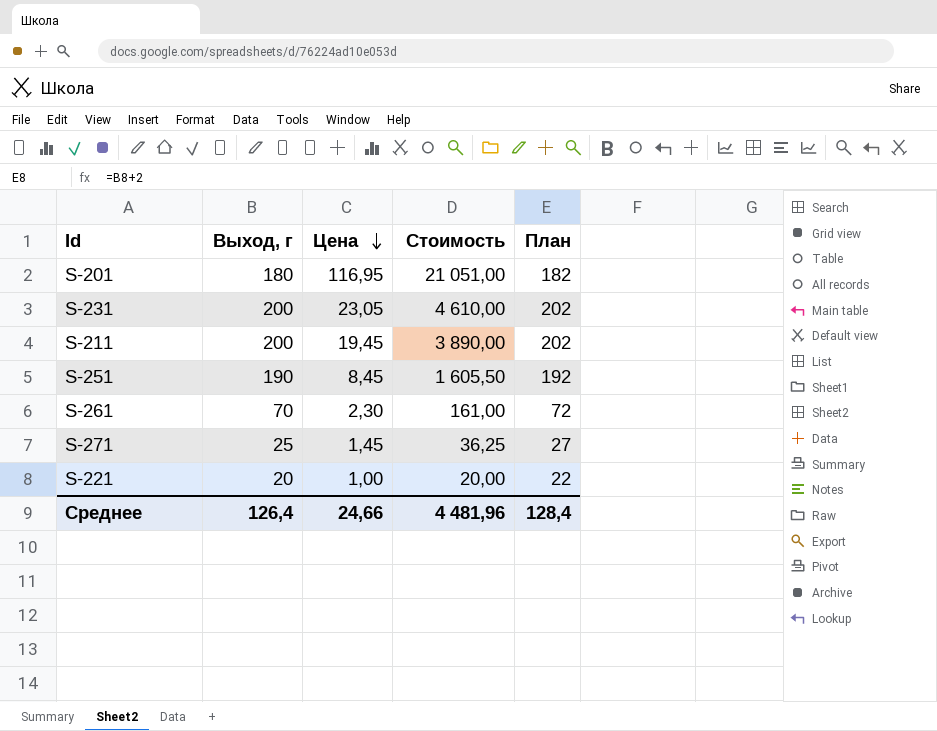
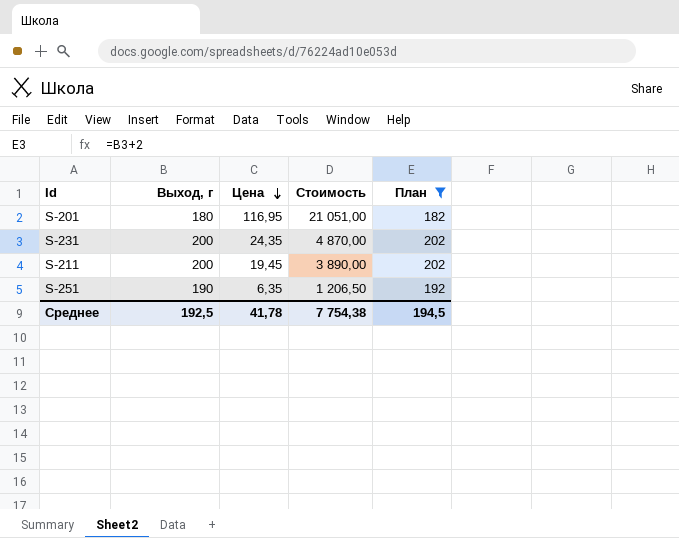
filter: none -> План >= 182
S-231 | Цена: 23,05 -> 24,35
S-231 | Стоимость: 4 610,00 -> 4 870,00
S-251 | Цена: 8,45 -> 6,35
S-251 | Стоимость: 1 605,50 -> 1 206,50
Среднее | Выход, г: 126,4 -> 192,5
Среднее | Цена: 24,66 -> 41,78
Среднее | Стоимость: 4 481,96 -> 7 754,38
Среднее | План: 128,4 -> 194,5

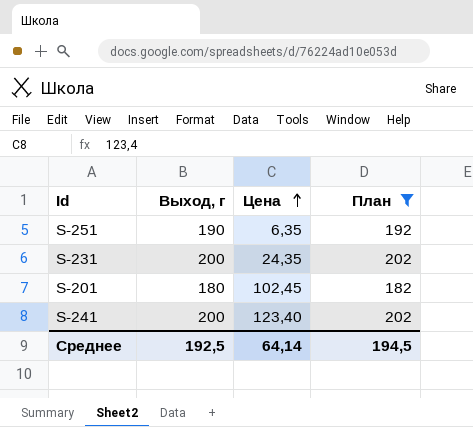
row order: Цена descending -> Цена ascending
column Стоимость | formula: [Выход, г] * [Цена] -> none
row S-211: 200 | 19,45 | 3 890,00 | 202 -> none
S-201 | Цена: 116,95 -> 102,45
row S-241: none -> 200 | 123,40 | 202
Среднее | Цена: 41,78 -> 64,14

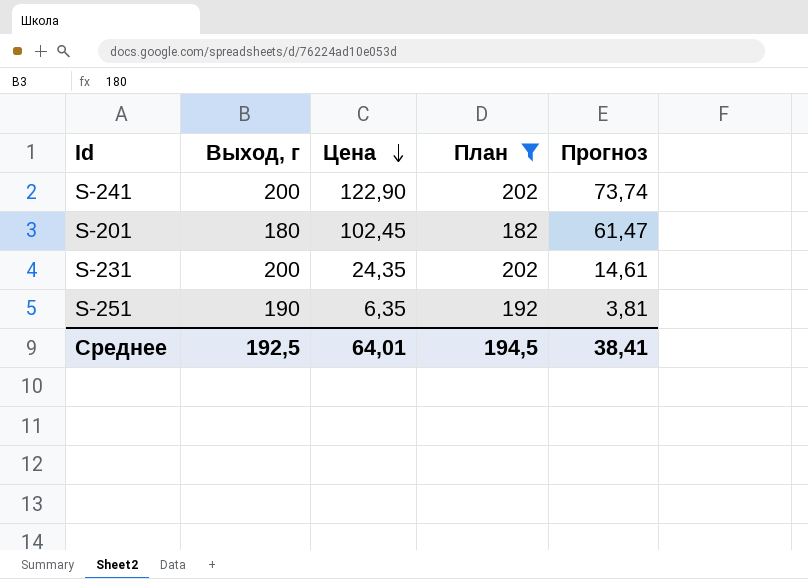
row order: Цена ascending -> Цена descending
column Прогноз | formula: none -> [Цена] * 0,6
S-241 | Цена: 123,40 -> 122,90
Среднее | Цена: 64,14 -> 64,01

